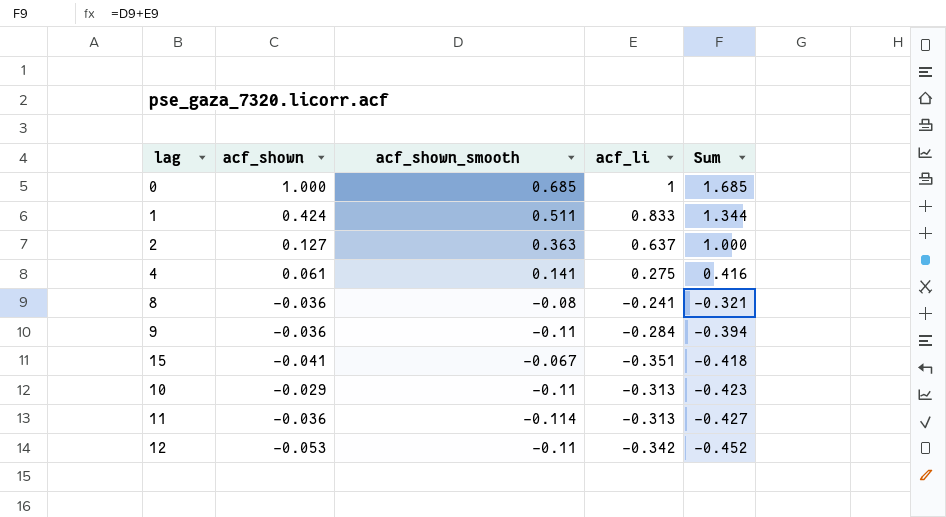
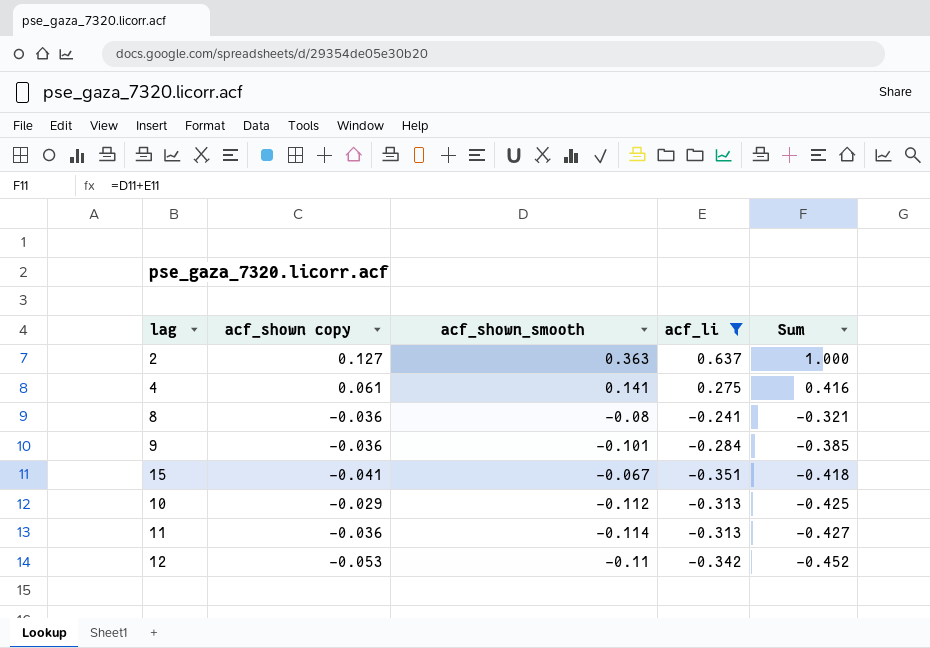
filter: none -> acf_li <= 0.637
column name: acf_shown -> acf_shown copy
9 | acf_shown_smooth: -0.11 -> -0.101
9 | Sum: -0.394 -> -0.385
10 | acf_shown_smooth: -0.11 -> -0.112
10 | Sum: -0.423 -> -0.425

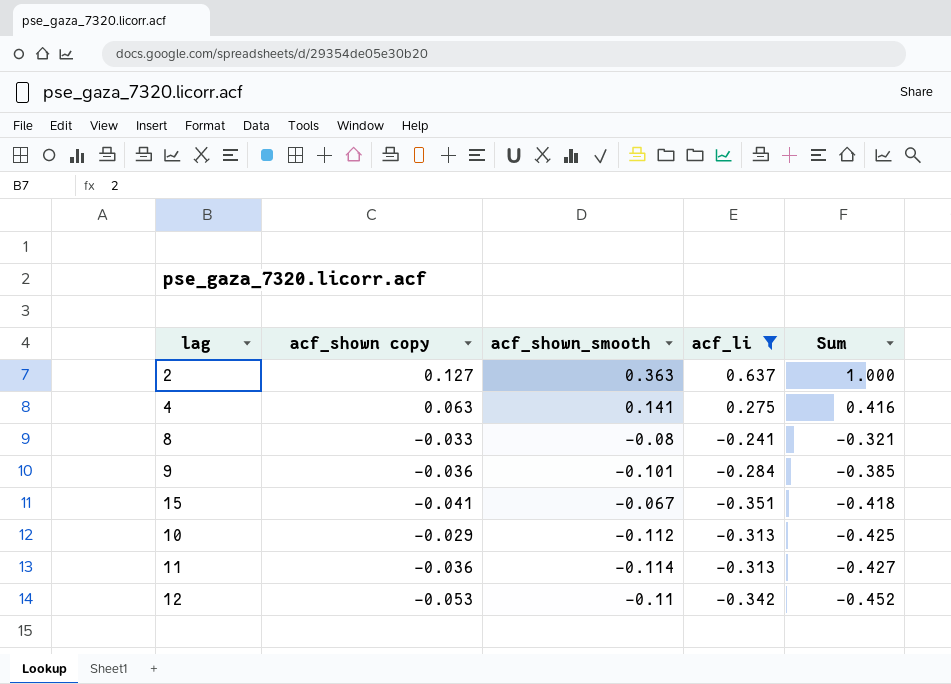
4 | acf_shown copy: 0.061 -> 0.063
8 | acf_shown copy: -0.036 -> -0.033

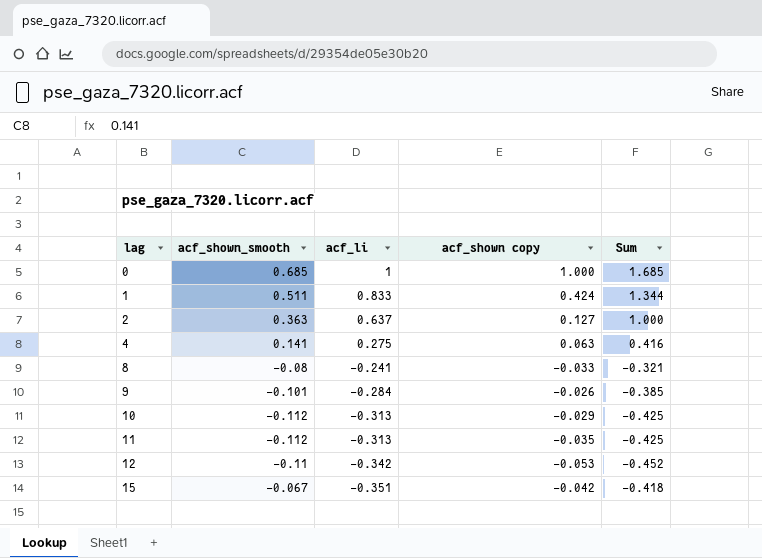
filter: acf_li <= 0.637 -> none
row order: Sum descending -> lag ascending
column acf_shown copy | position: 2 -> 4
9 | acf_shown copy: -0.036 -> -0.026
11 | acf_shown_smooth: -0.114 -> -0.112
11 | acf_shown copy: -0.036 -> -0.035
11 | Sum: -0.427 -> -0.425
15 | acf_shown copy: -0.041 -> -0.042

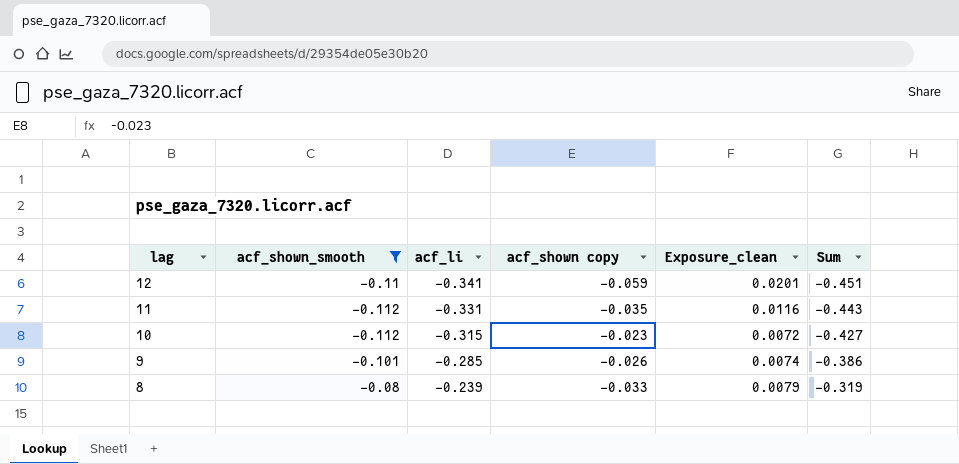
filter: none -> acf_shown_smooth <= -0.08
row order: lag ascending -> lag descending
column Exposure_clean | formula: none -> [acf_li] * [acf_shown copy]
12 | acf_li: -0.342 -> -0.341
12 | acf_shown copy: -0.053 -> -0.059
12 | Sum: -0.452 -> -0.451
11 | acf_li: -0.313 -> -0.331
11 | Sum: -0.425 -> -0.443
10 | acf_li: -0.313 -> -0.315
10 | acf_shown copy: -0.029 -> -0.023
10 | Sum: -0.425 -> -0.427
9 | acf_li: -0.284 -> -0.285
9 | Sum: -0.385 -> -0.386
8 | acf_li: -0.241 -> -0.239
8 | Sum: -0.321 -> -0.319

